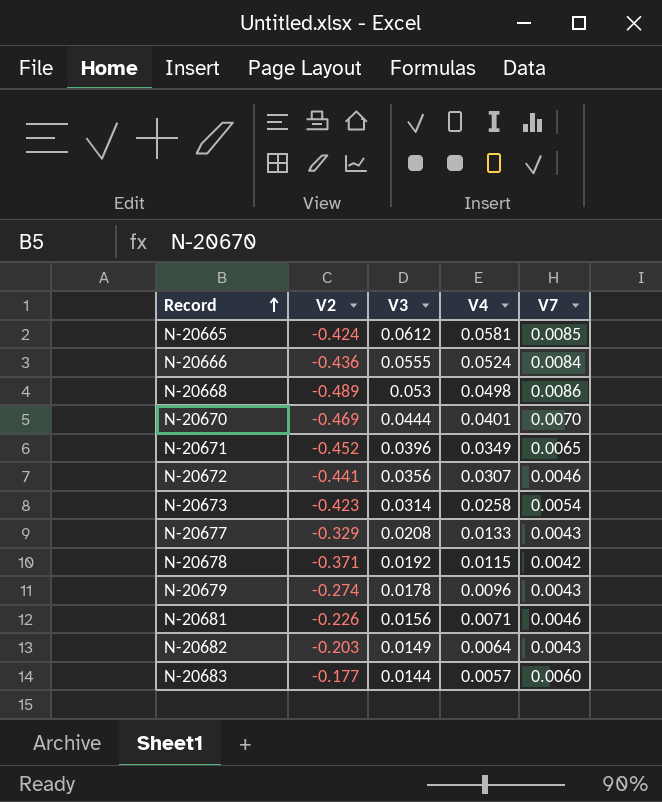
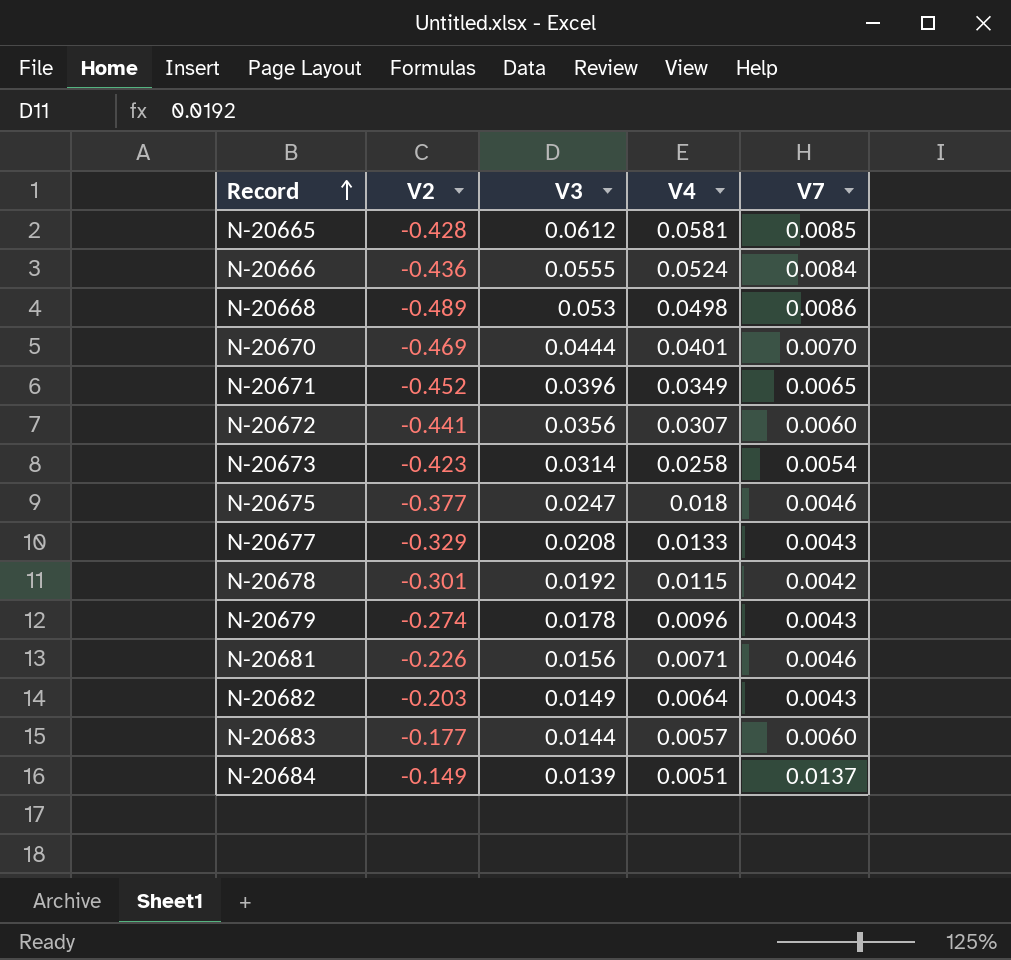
N-20665 | V2: -0.424 -> -0.428
N-20672 | V7: 0.0046 -> 0.0060
row N-20675: none -> -0.377 | 0.0247 | 0.018 | 0.0046
N-20678 | V2: -0.371 -> -0.301
row N-20684: none -> -0.149 | 0.0139 | 0.0051 | 0.0137

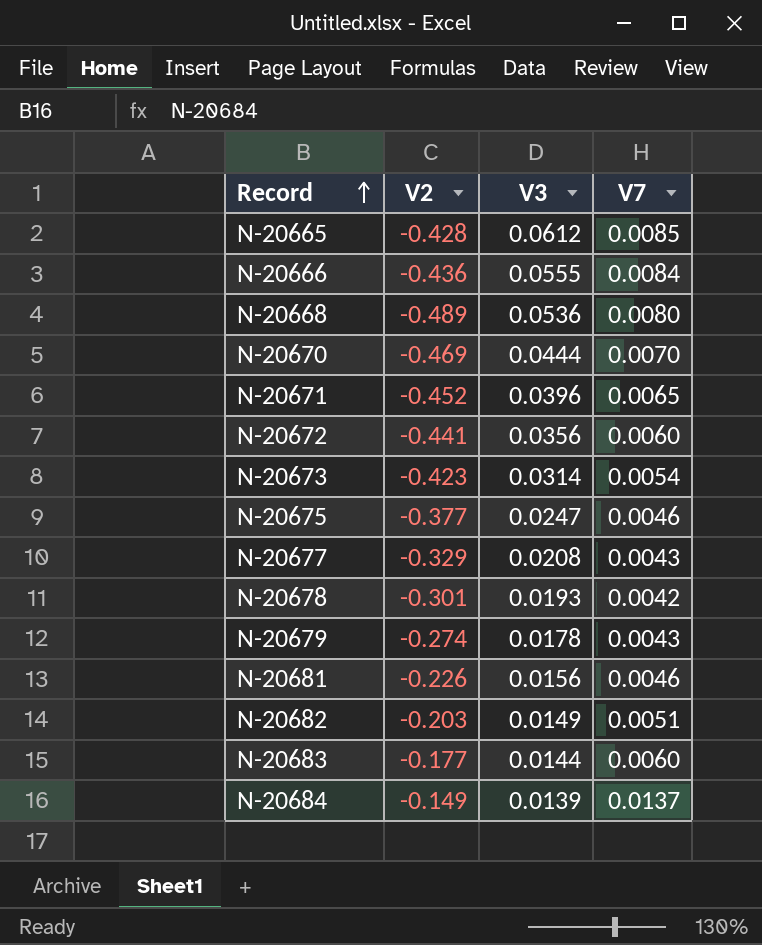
column V4 | position: 4 -> none
N-20668 | V3: 0.053 -> 0.0536
N-20668 | V7: 0.0086 -> 0.0080
N-20678 | V3: 0.0192 -> 0.0193
N-20682 | V7: 0.0043 -> 0.0051

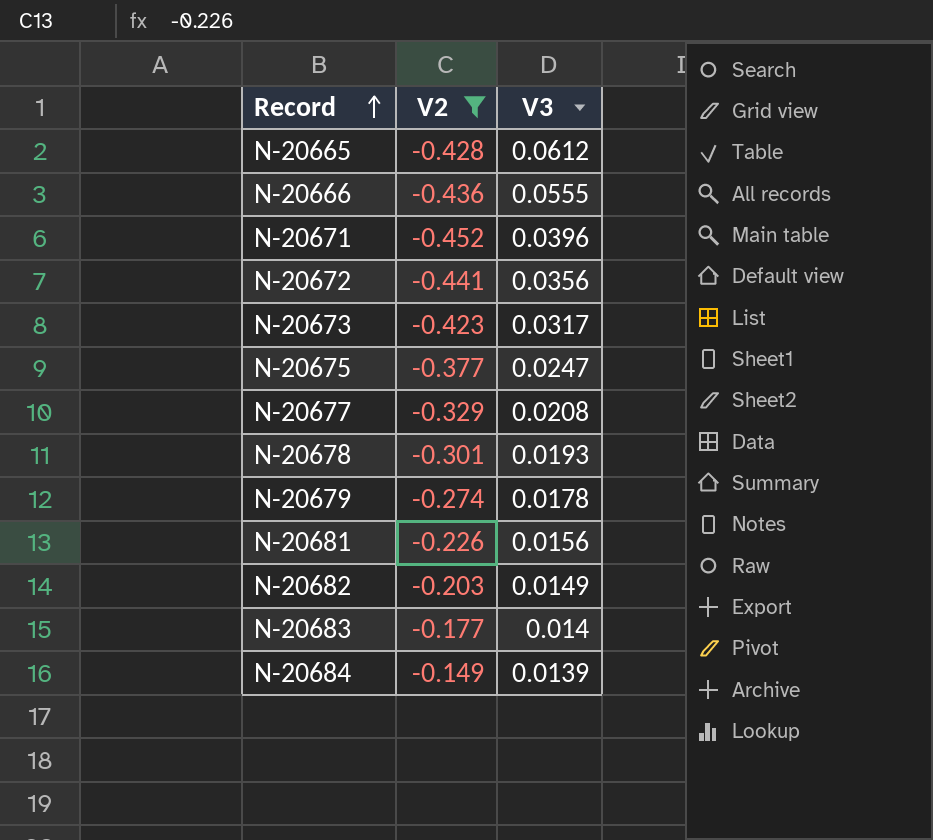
filter: none -> V2 >= -0.452
column V7 | position: 4 -> none
N-20673 | V3: 0.0314 -> 0.0317
N-20683 | V3: 0.0144 -> 0.014

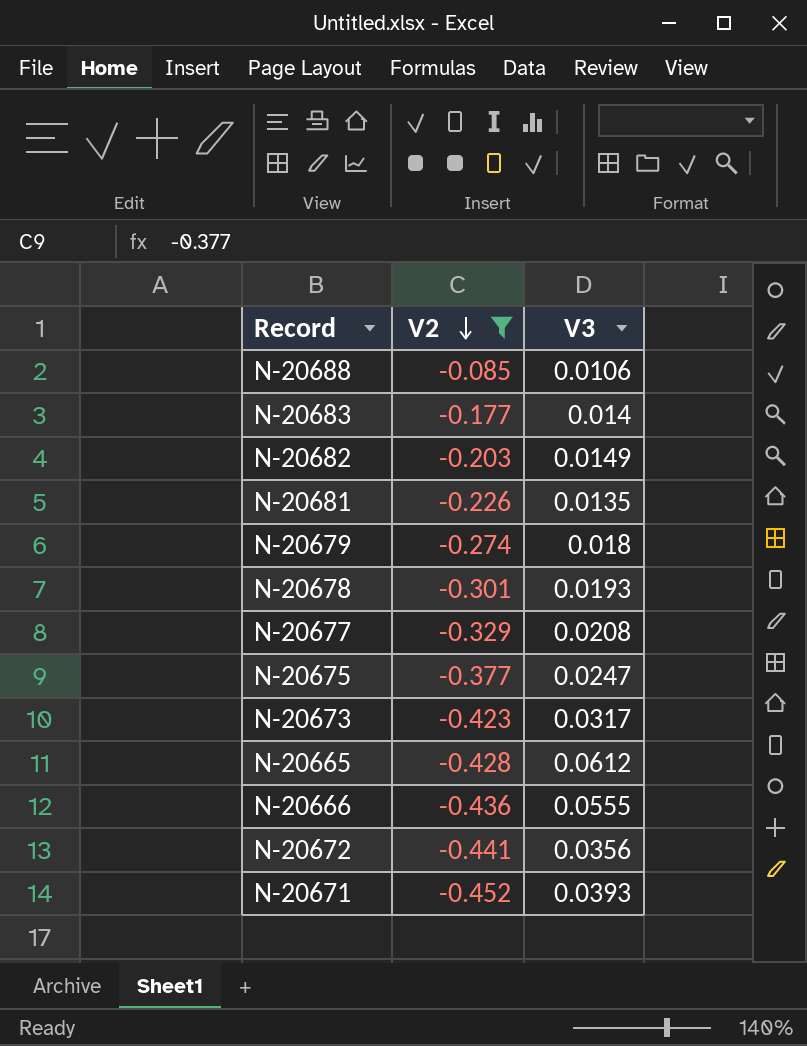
row order: Record ascending -> V2 descending
row N-20684: -0.149 | 0.0139 -> none
row N-20688: none -> -0.085 | 0.0106
N-20681 | V3: 0.0156 -> 0.0135
N-20679 | V3: 0.0178 -> 0.018
N-20671 | V3: 0.0396 -> 0.0393

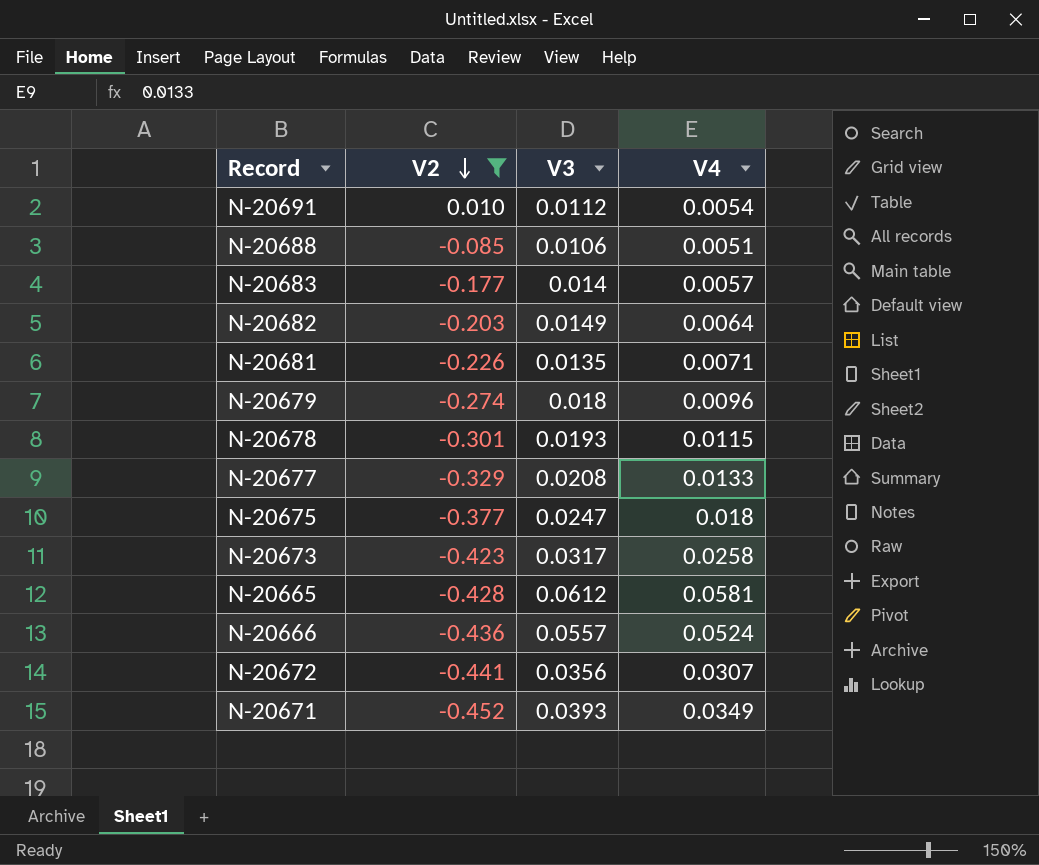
column V4 | position: none -> 4
row N-20691: none -> 0.010 | 0.0112 | 0.0054
N-20666 | V3: 0.0555 -> 0.0557

